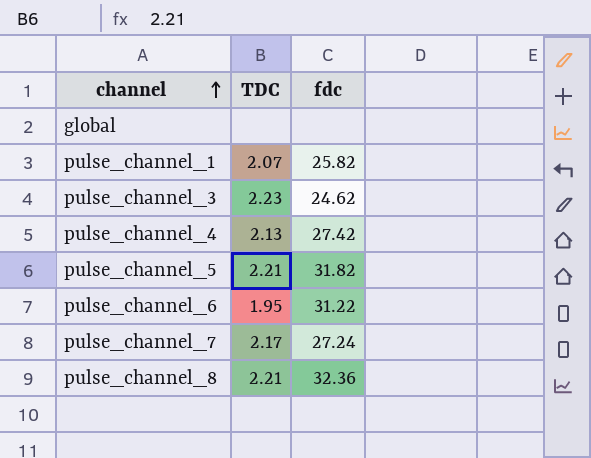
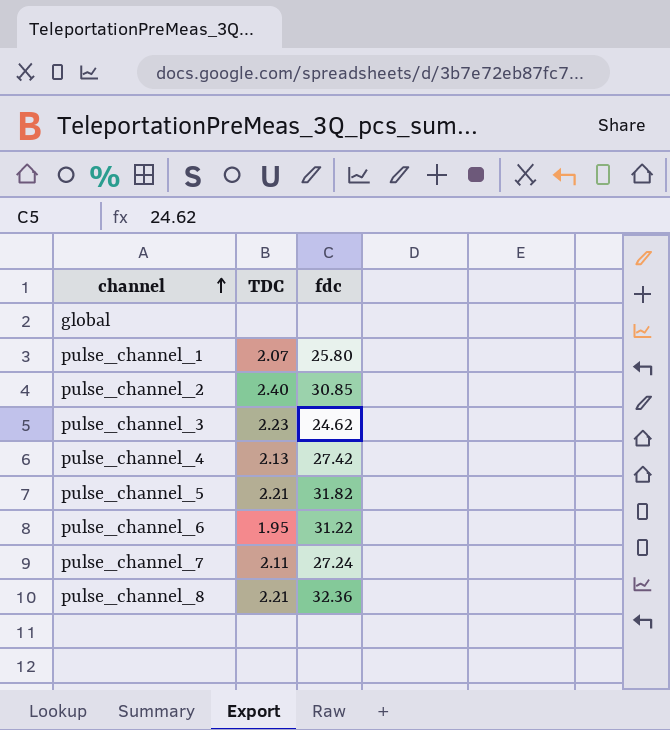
pulse_channel_1 | fdc: 25.82 -> 25.80
row pulse_channel_2: none -> 2.40 | 30.85
pulse_channel_7 | TDC: 2.17 -> 2.11

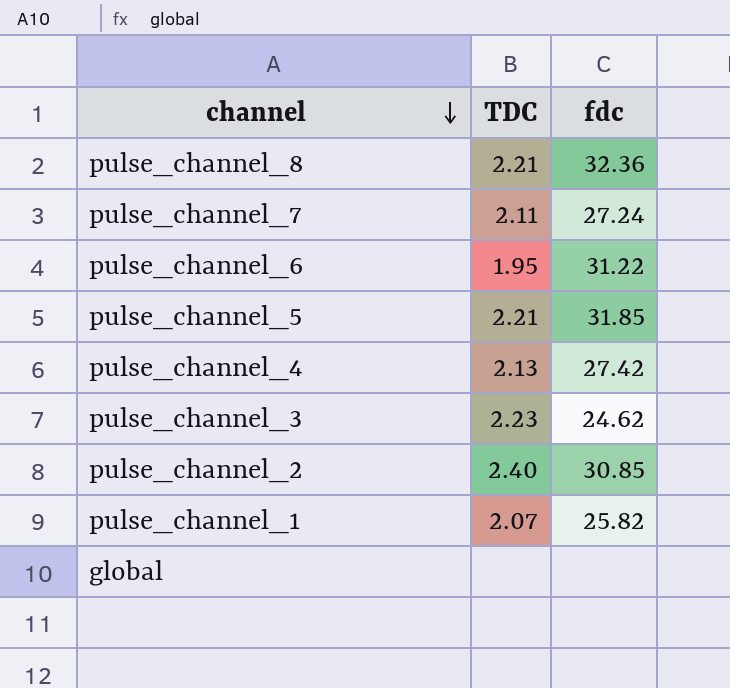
row order: channel ascending -> channel descending
pulse_channel_5 | fdc: 31.82 -> 31.85
pulse_channel_1 | fdc: 25.80 -> 25.82

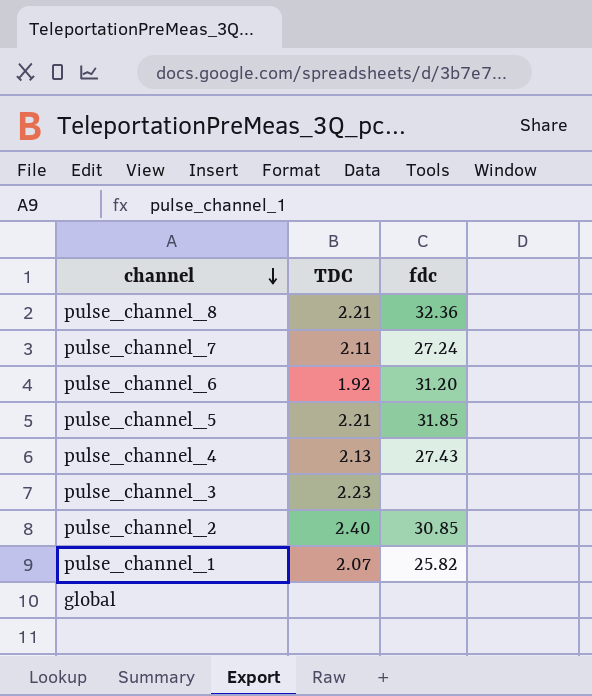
pulse_channel_6 | TDC: 1.95 -> 1.92
pulse_channel_6 | fdc: 31.22 -> 31.20
pulse_channel_4 | fdc: 27.42 -> 27.43
pulse_channel_3 | fdc: 24.62 -> none

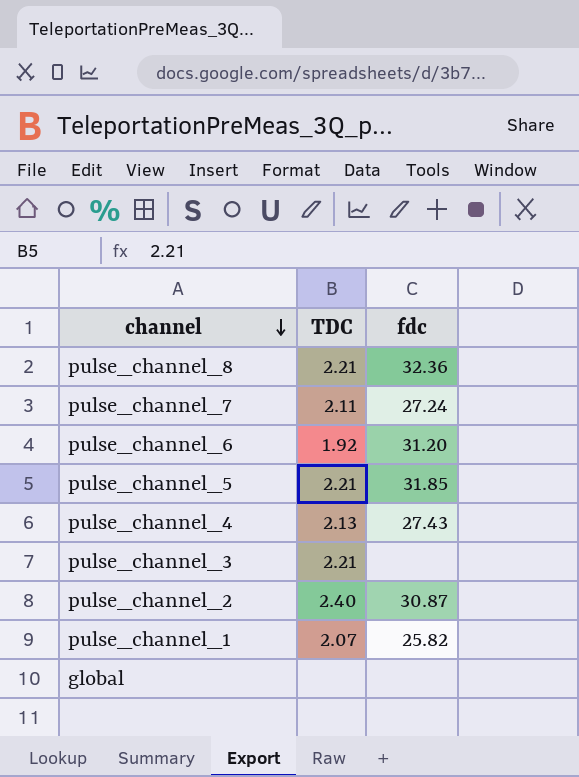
pulse_channel_3 | TDC: 2.23 -> 2.21
pulse_channel_2 | fdc: 30.85 -> 30.87

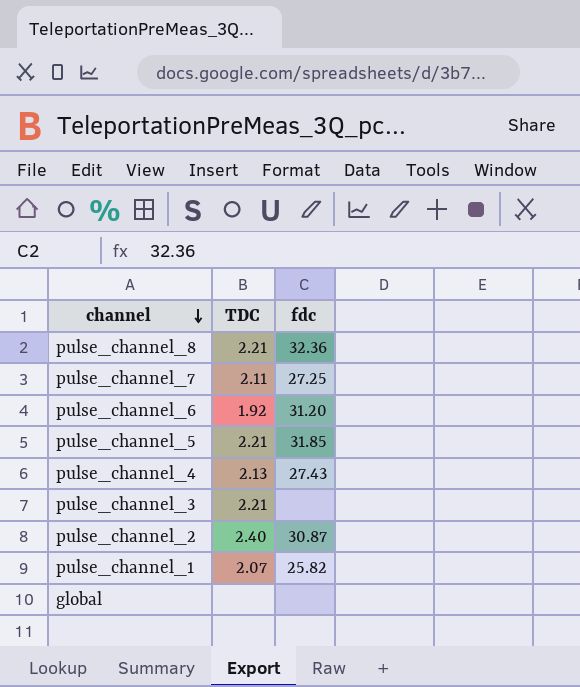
pulse_channel_7 | fdc: 27.24 -> 27.25

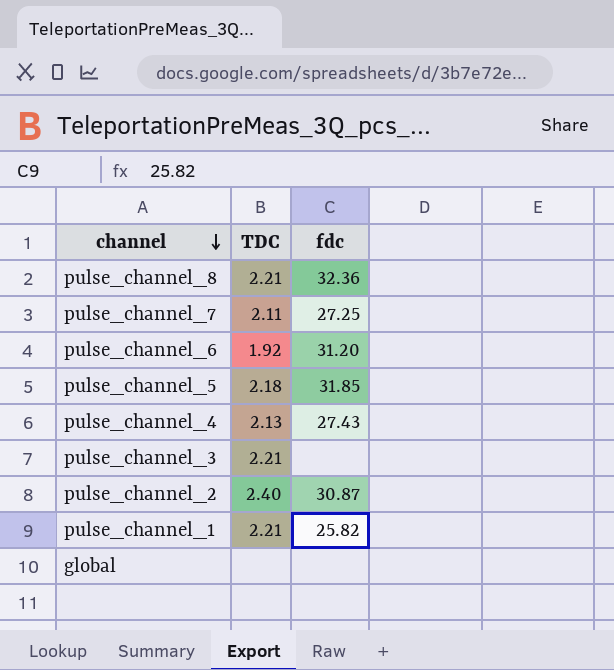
pulse_channel_5 | TDC: 2.21 -> 2.18
pulse_channel_1 | TDC: 2.07 -> 2.21

